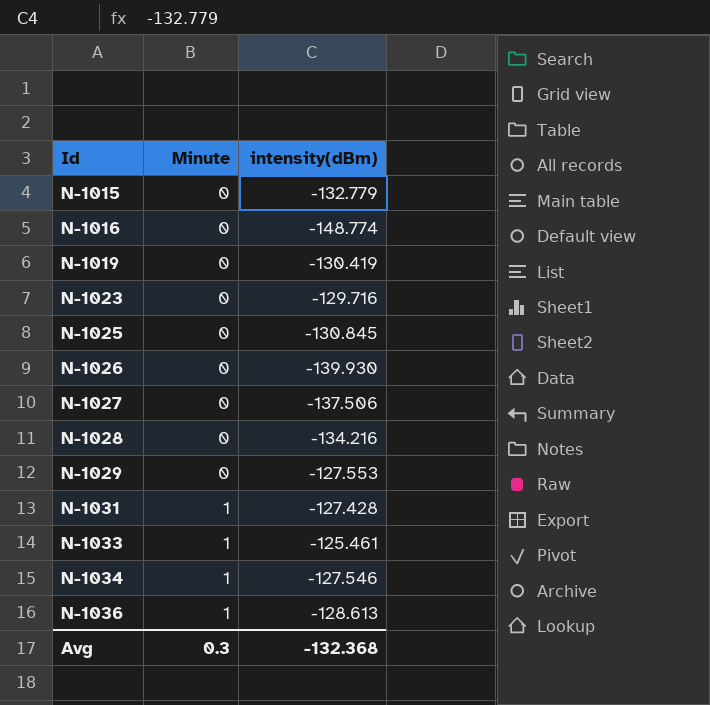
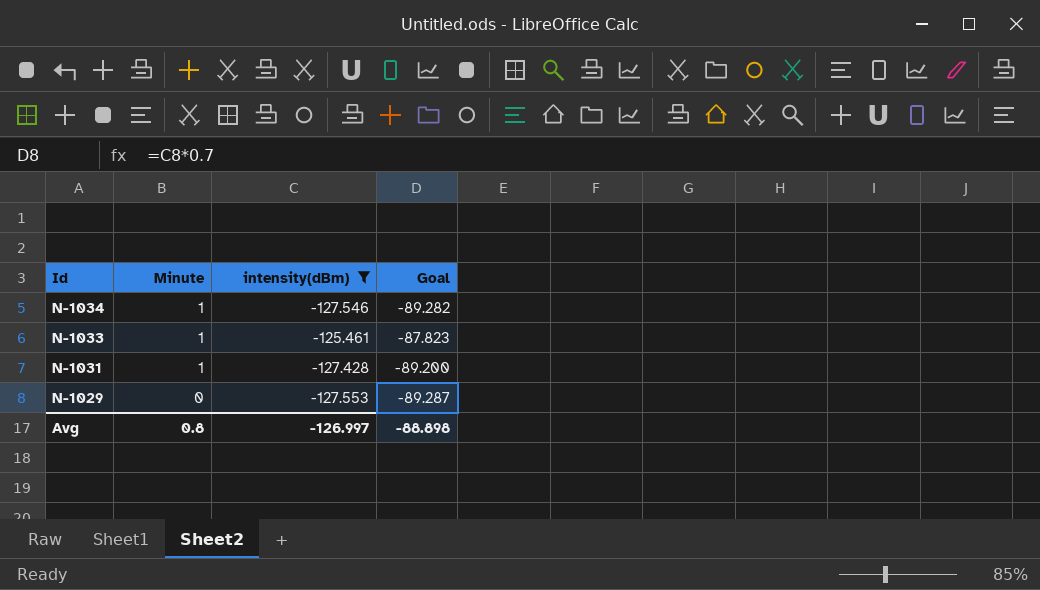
filter: none -> intensity(dBm) >= -127.553
row order: Id ascending -> Id descending
column Goal | formula: none -> [intensity(dBm)] * 0.7
Avg | Minute: 0.3 -> 0.8
Avg | intensity(dBm): -132.368 -> -126.997

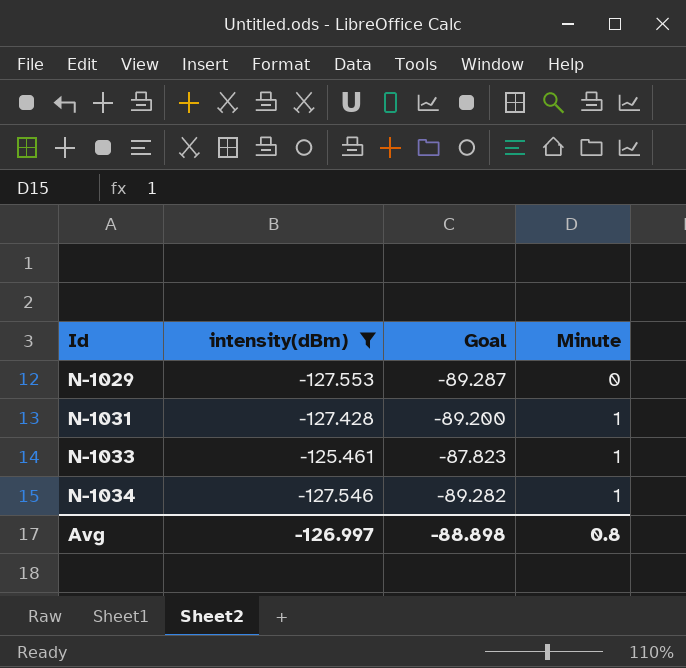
row order: Id descending -> Id ascending
column Minute | position: 2 -> 4

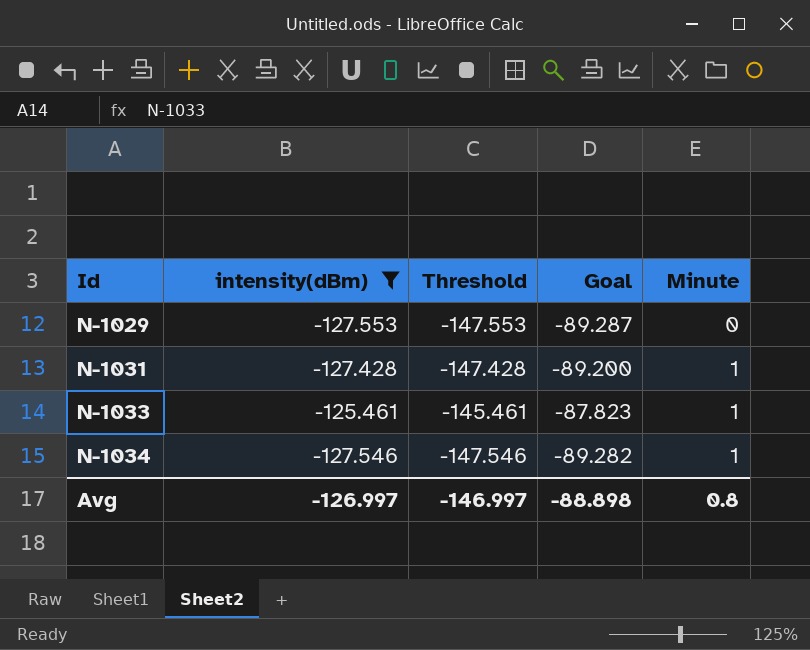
column Threshold | formula: none -> [intensity(dBm)] - 20

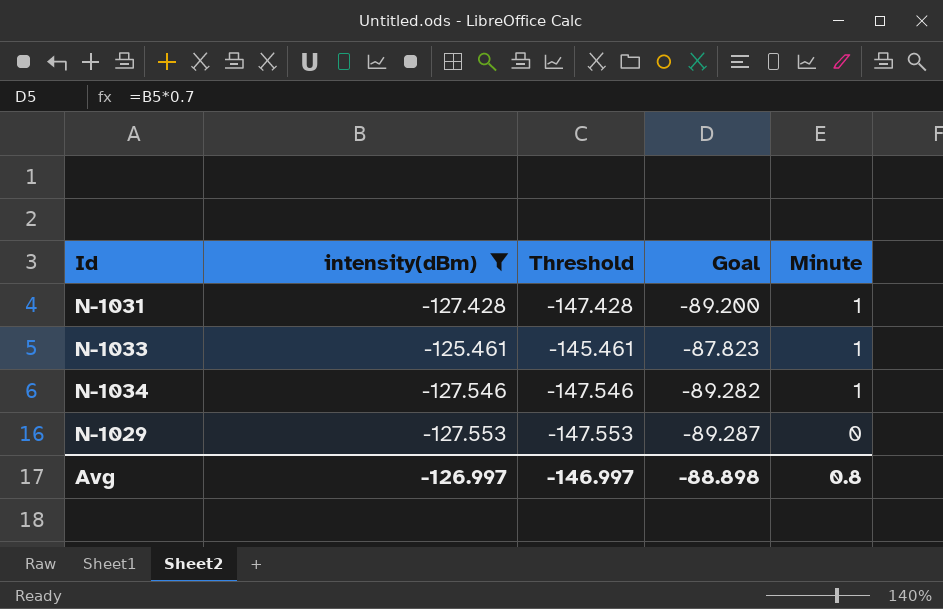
row order: Id ascending -> Minute descending

